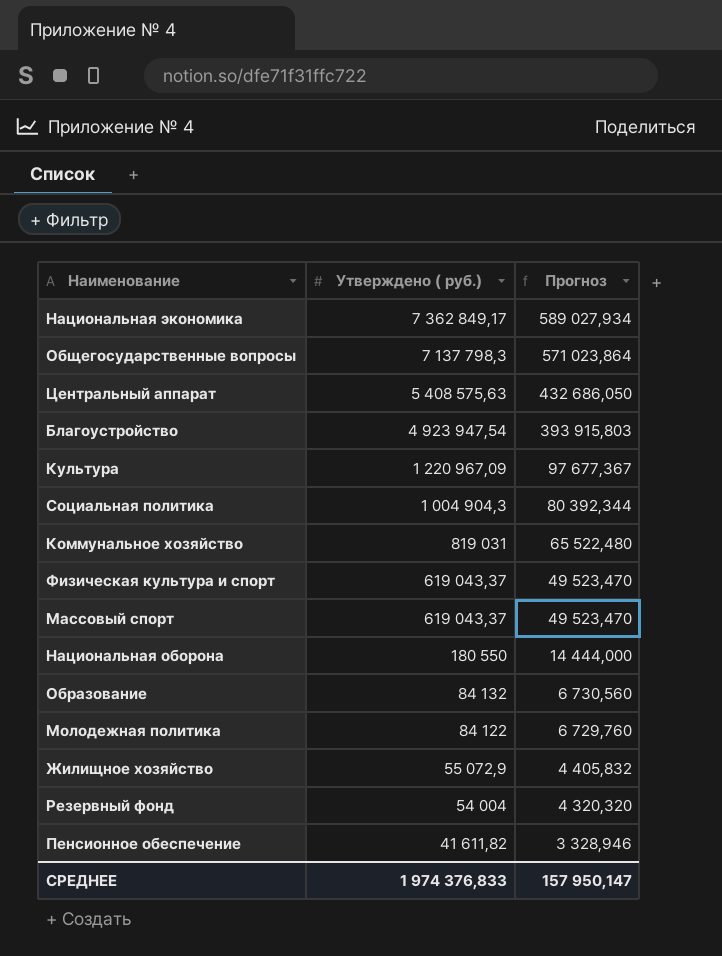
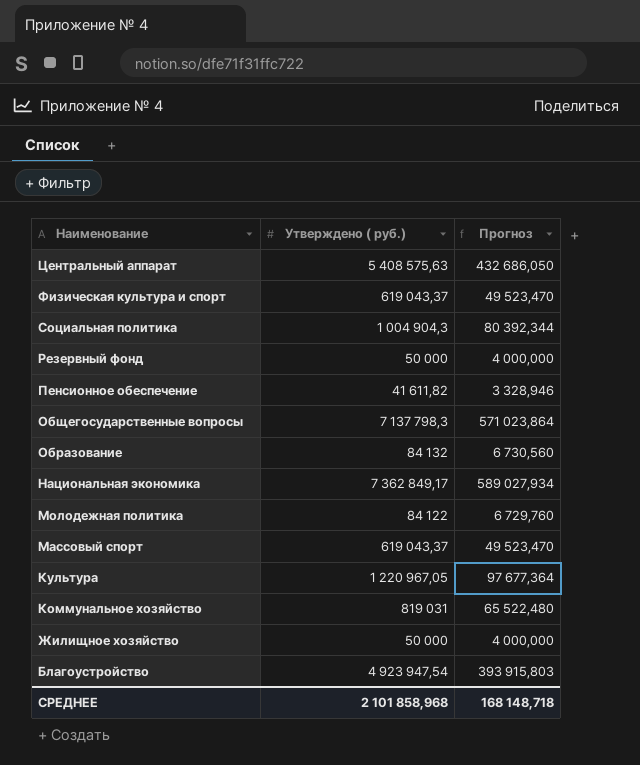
row order: Утверждено ( руб.) descending -> Наименование descending
row Национальная оборона: 180 550 | 14 444,000 -> none
Резервный фонд | Утверждено ( руб.): 54 004 -> 50 000
Резервный фонд | Прогноз: 4 320,320 -> 4 000,000
Культура | Утверждено ( руб.): 1 220 967,09 -> 1 220 967,05
Культура | Прогноз: 97 677,367 -> 97 677,364
Жилищное хозяйство | Утверждено ( руб.): 55 072,9 -> 50 000
Жилищное хозяйство | Прогноз: 4 405,832 -> 4 000,000
СРЕДНЕЕ | Утверждено ( руб.): 1 974 376,833 -> 2 101 858,968
СРЕДНЕЕ | Прогноз: 157 950,147 -> 168 148,718

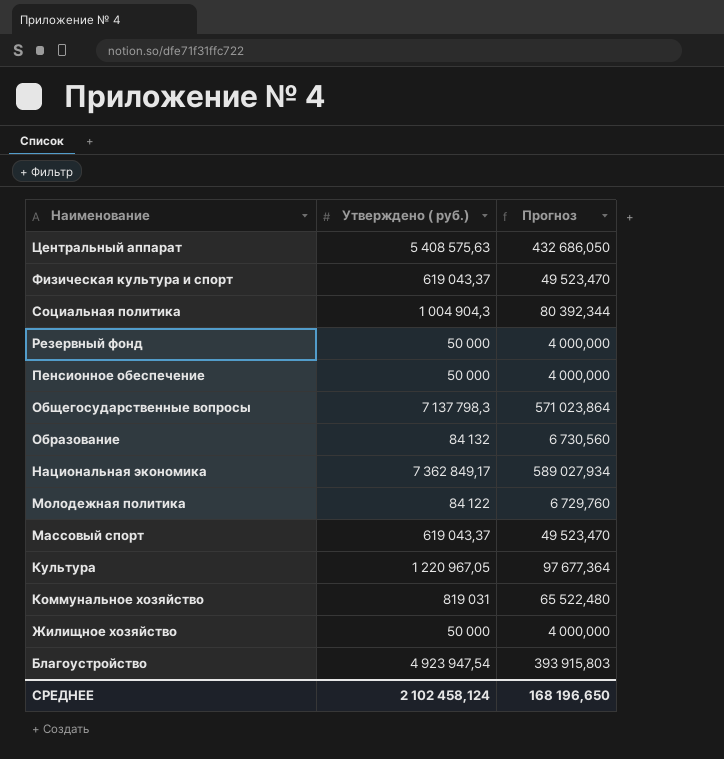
Пенсионное обеспечение | Утверждено ( руб.): 41 611,82 -> 50 000
Пенсионное обеспечение | Прогноз: 3 328,946 -> 4 000,000
СРЕДНЕЕ | Утверждено ( руб.): 2 101 858,968 -> 2 102 458,124
СРЕДНЕЕ | Прогноз: 168 148,718 -> 168 196,650

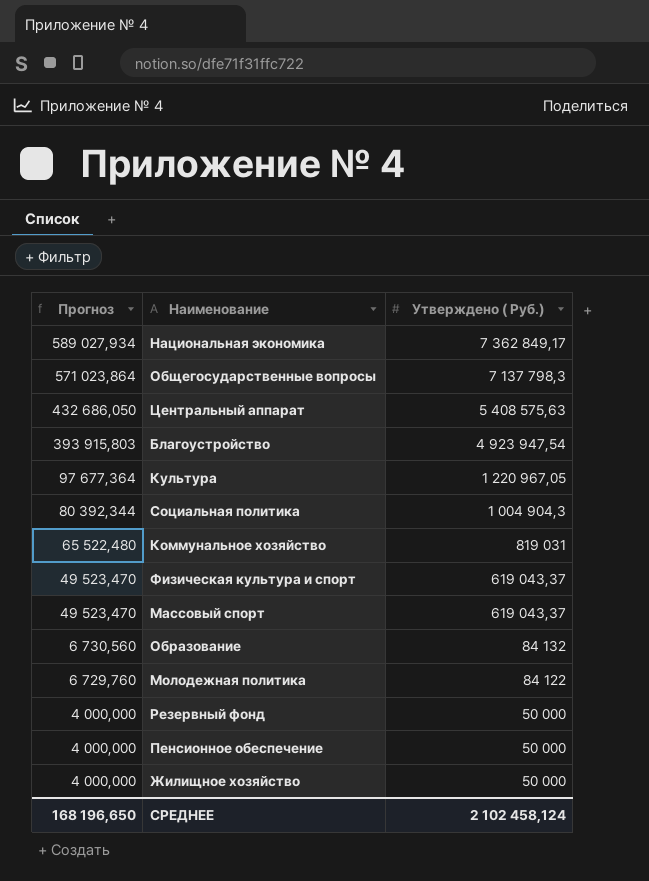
row order: Наименование descending -> Прогноз descending
column Прогноз | position: 3 -> 1
column name: Утверждено ( руб.) -> Утверждено ( Руб.)

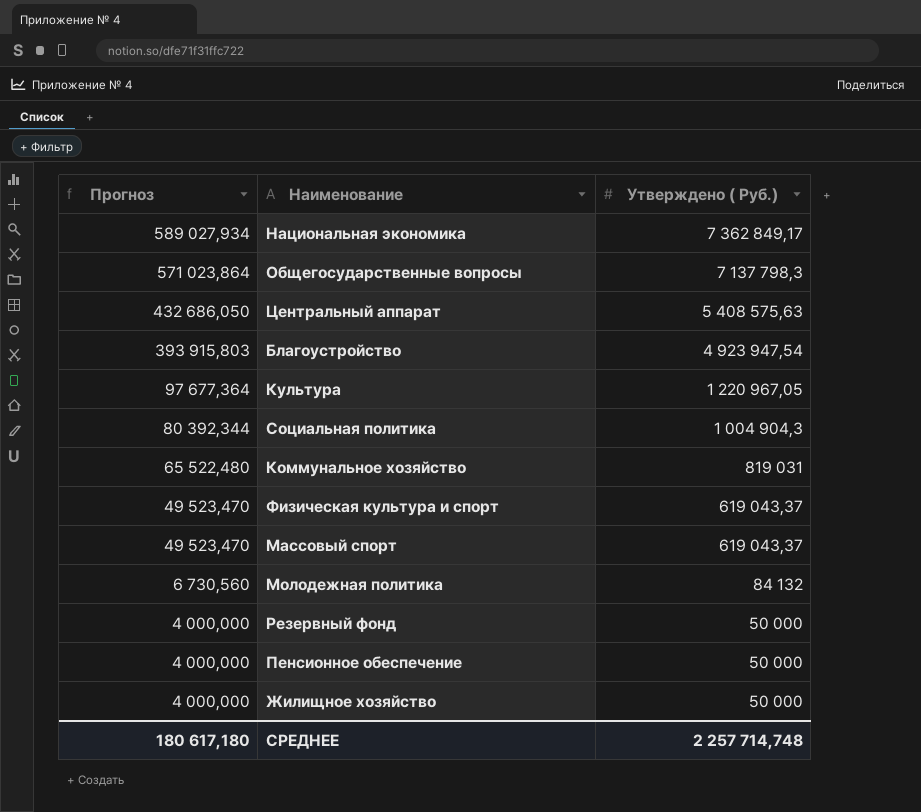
row Образование: 6 730,560 | 84 132 -> none
Молодежная политика | Прогноз: 6 729,760 -> 6 730,560
Молодежная политика | Утверждено ( Руб.): 84 122 -> 84 132
СРЕДНЕЕ | Прогноз: 168 196,650 -> 180 617,180
СРЕДНЕЕ | Утверждено ( Руб.): 2 102 458,124 -> 2 257 714,748

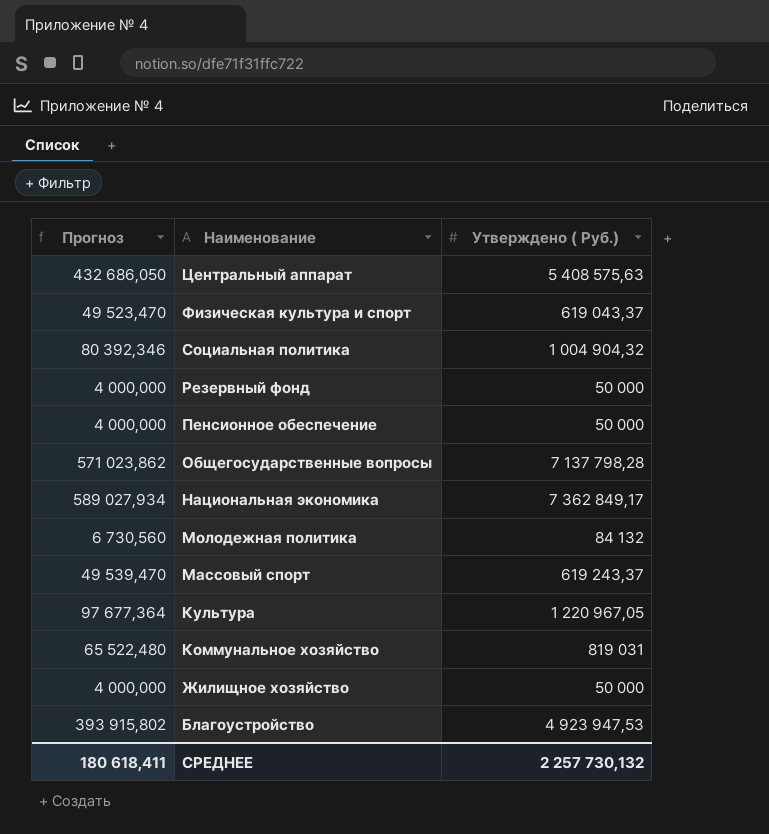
row order: Прогноз descending -> Наименование descending
Социальная политика | Прогноз: 80 392,344 -> 80 392,346
Социальная политика | Утверждено ( Руб.): 1 004 904,3 -> 1 004 904,32
Общегосударственные вопросы | Прогноз: 571 023,864 -> 571 023,862
Общегосударственные вопросы | Утверждено ( Руб.): 7 137 798,3 -> 7 137 798,28
Массовый спорт | Прогноз: 49 523,470 -> 49 539,470
Массовый спорт | Утверждено ( Руб.): 619 043,37 -> 619 243,37
Благоустройство | Прогноз: 393 915,803 -> 393 915,802
Благоустройство | Утверждено ( Руб.): 4 923 947,54 -> 4 923 947,53
СРЕДНЕЕ | Прогноз: 180 617,180 -> 180 618,411
СРЕДНЕЕ | Утверждено ( Руб.): 2 257 714,748 -> 2 257 730,132

